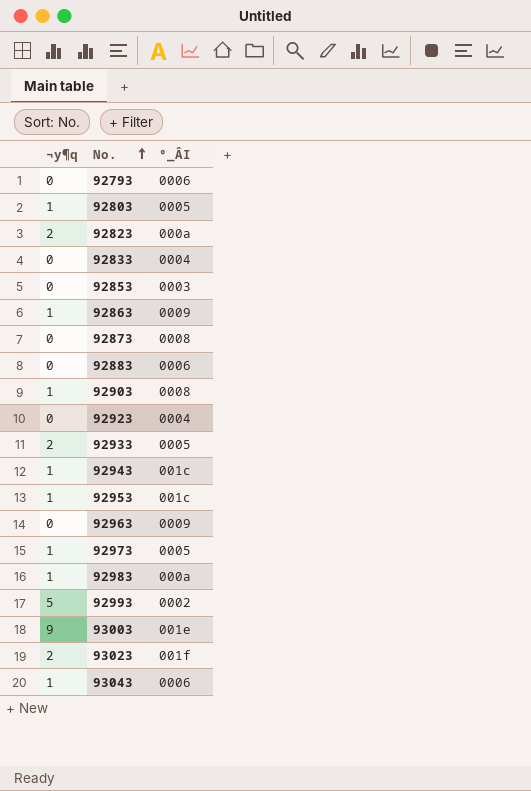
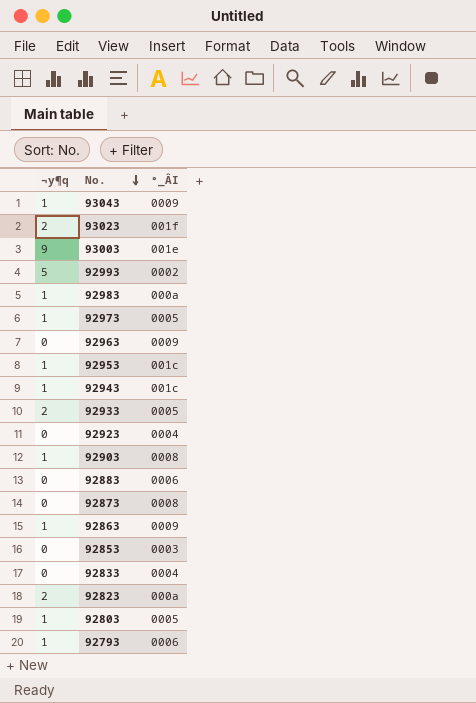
row order: No. ascending -> No. descending
93043 | °_ÂI: 0006 -> 0009
92793 | ¬y¶q: 0 -> 1

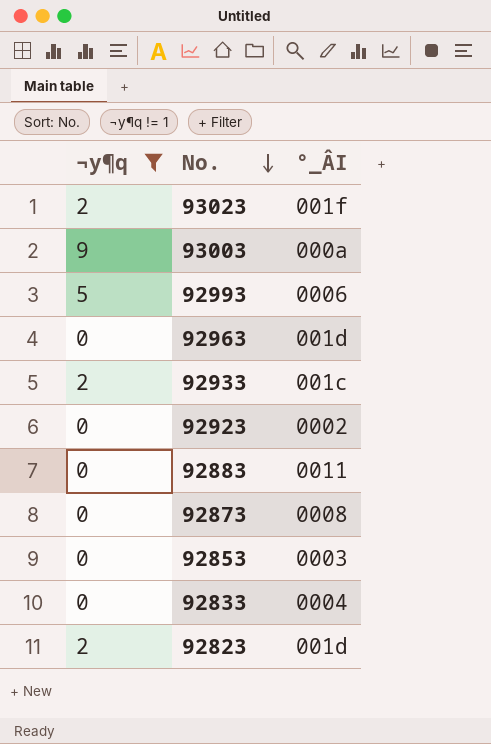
filter: none -> ¬y¶q != 1
93003 | °_ÂI: 001e -> 000a
92993 | °_ÂI: 0002 -> 0006
92963 | °_ÂI: 0009 -> 001d
92933 | °_ÂI: 0005 -> 001c
92923 | °_ÂI: 0004 -> 0002
92883 | °_ÂI: 0006 -> 0011
92823 | °_ÂI: 000a -> 001d

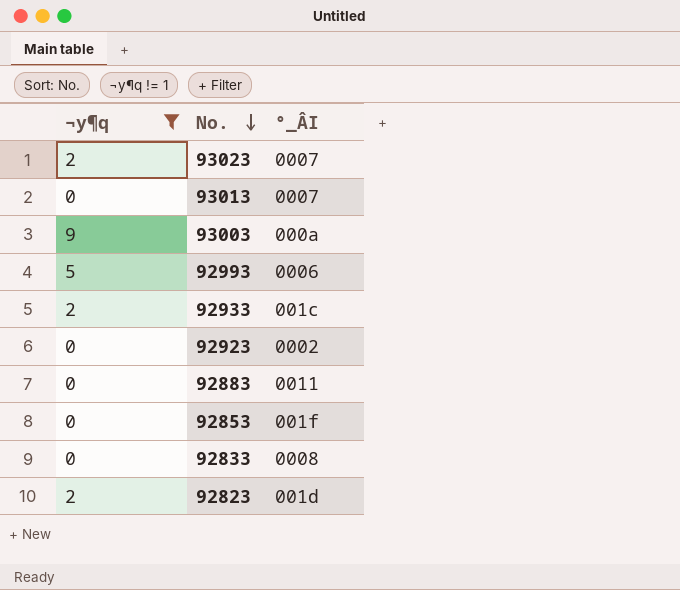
row 92963: 0 | 001d -> none
row 92873: 0 | 0008 -> none
93023 | °_ÂI: 001f -> 0007
row 93013: none -> 0 | 0007
92853 | °_ÂI: 0003 -> 001f
92833 | °_ÂI: 0004 -> 0008

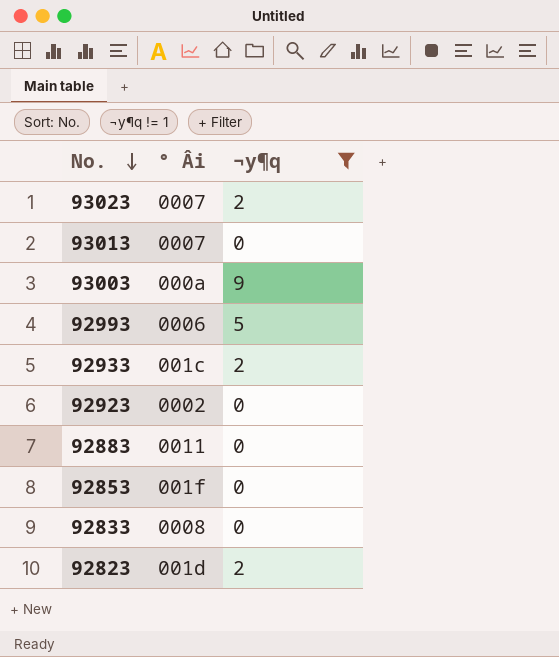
column name: °_ÂI -> ° Âi
column ¬y¶q | position: 1 -> 3

